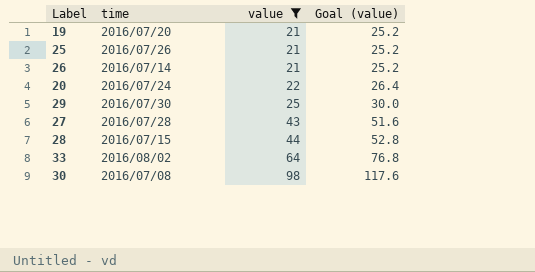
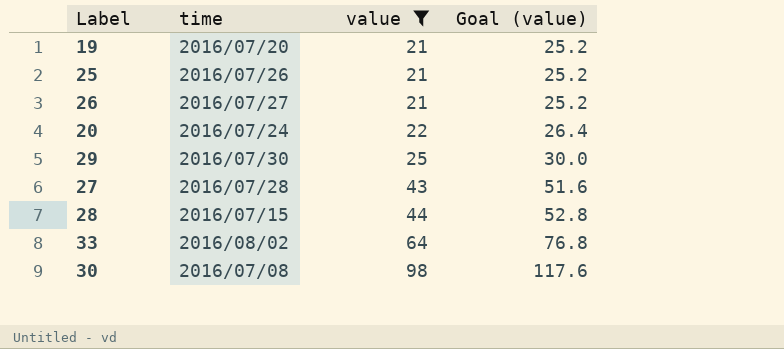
26 | time: 2016/07/14 -> 2016/07/27

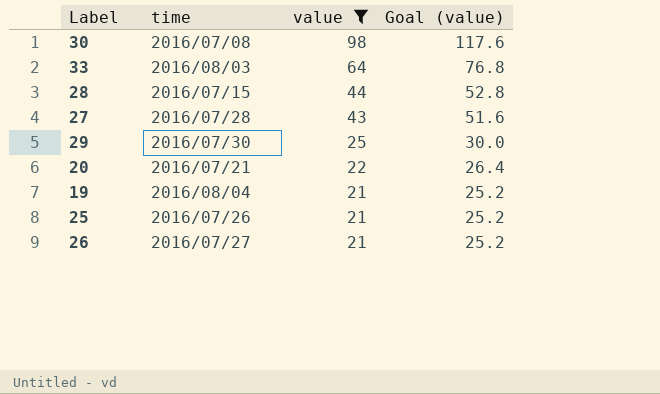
row order: value ascending -> value descending
33 | time: 2016/08/02 -> 2016/08/03
20 | time: 2016/07/24 -> 2016/07/21
19 | time: 2016/07/20 -> 2016/08/04

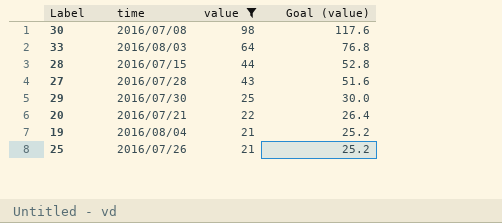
row 26: 2016/07/27 | 21 | 25.2 -> none

